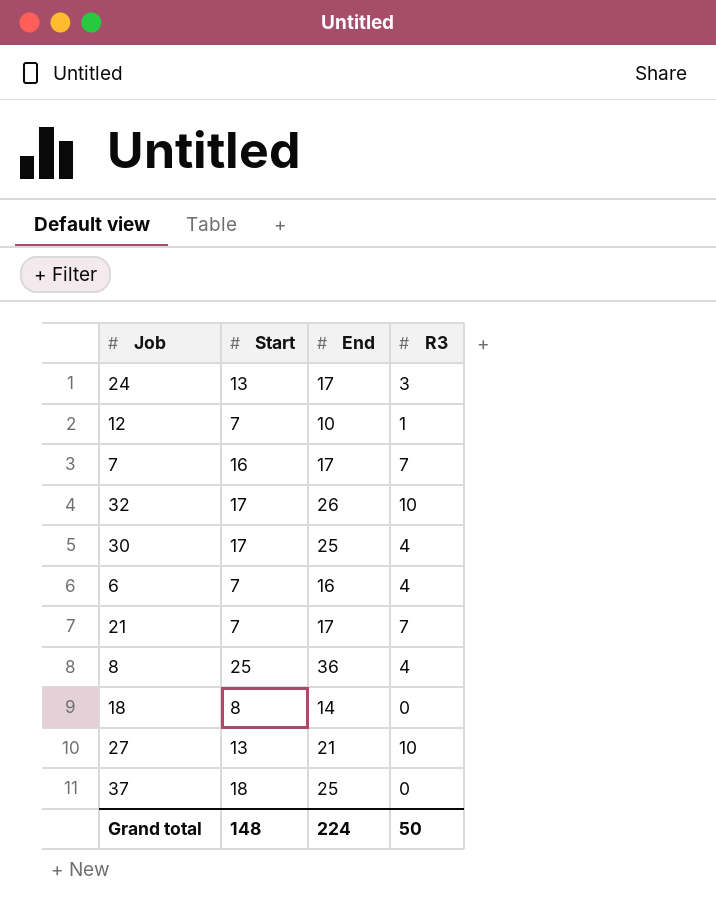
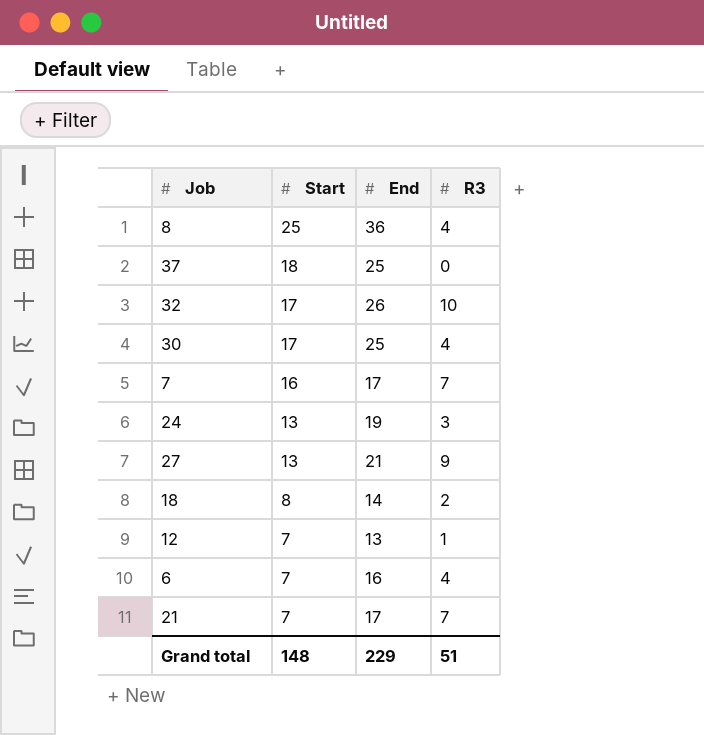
row order: none -> Start descending
24 | End: 17 -> 19
27 | R3: 10 -> 9
18 | R3: 0 -> 2
12 | End: 10 -> 13
Grand total | End: 224 -> 229
Grand total | R3: 50 -> 51

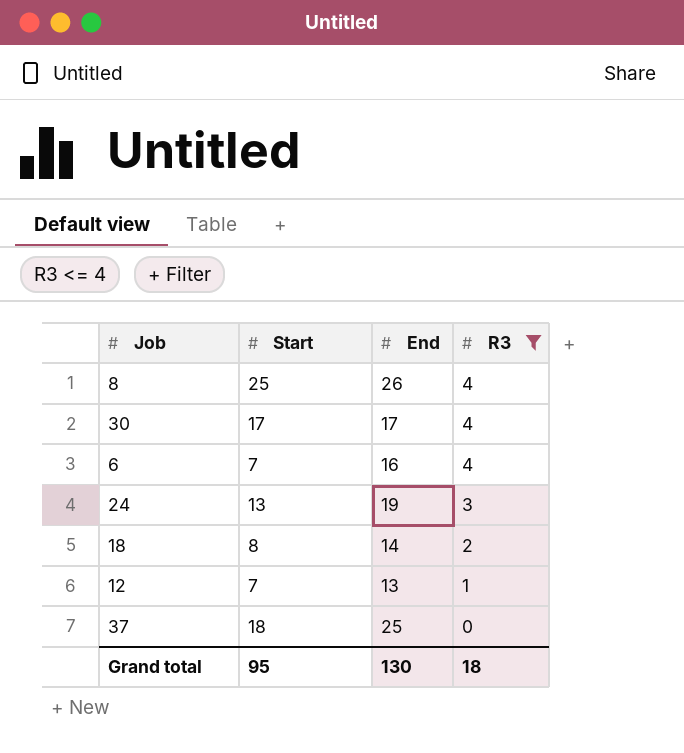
filter: none -> R3 <= 4
row order: Start descending -> R3 descending
8 | End: 36 -> 26
30 | End: 25 -> 17
Grand total | Start: 148 -> 95
Grand total | End: 229 -> 130
Grand total | R3: 51 -> 18

